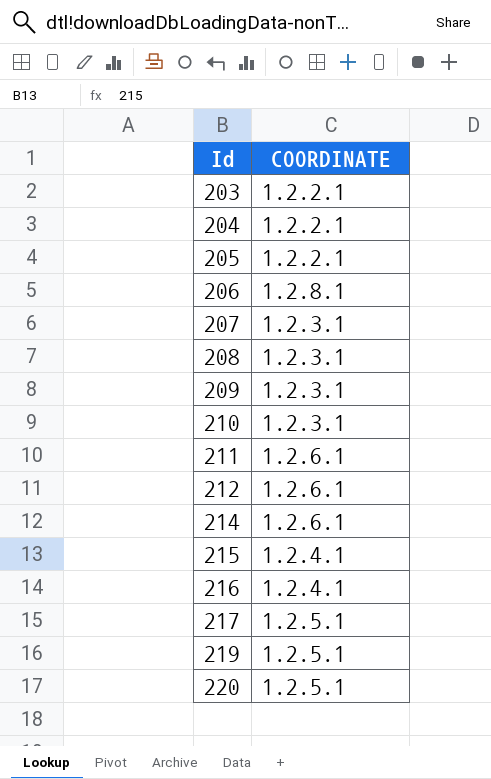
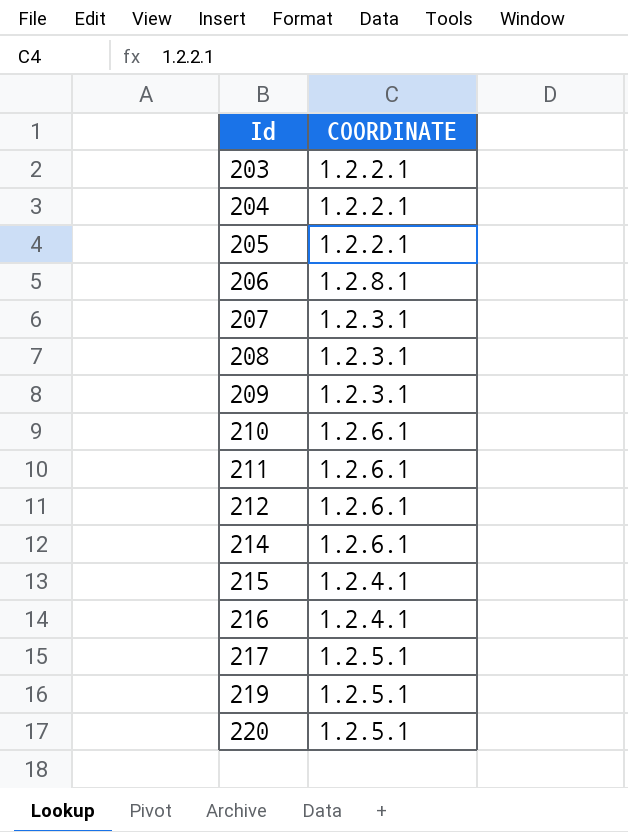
210 | COORDINATE: 1.2.3.1 -> 1.2.6.1

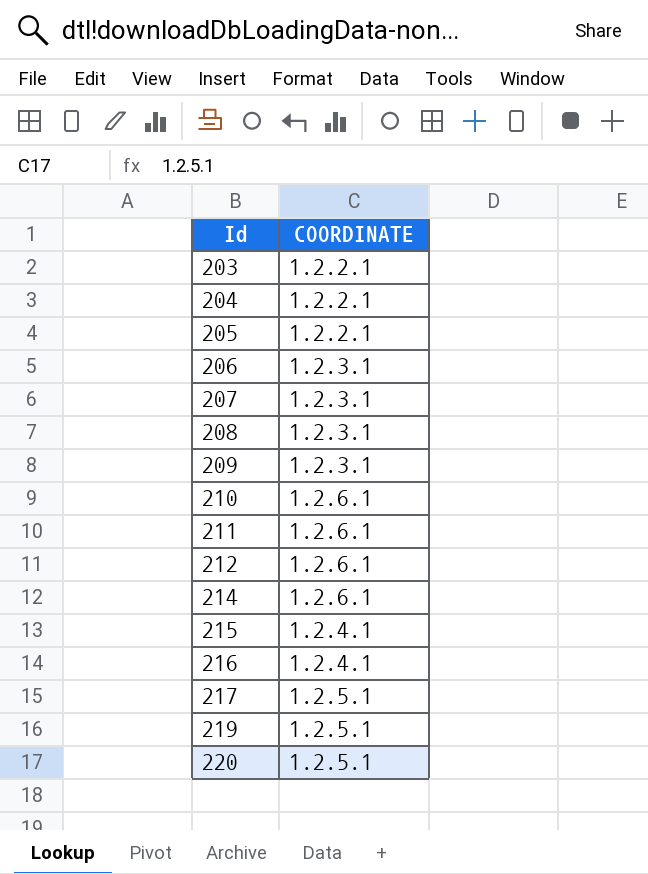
206 | COORDINATE: 1.2.8.1 -> 1.2.3.1

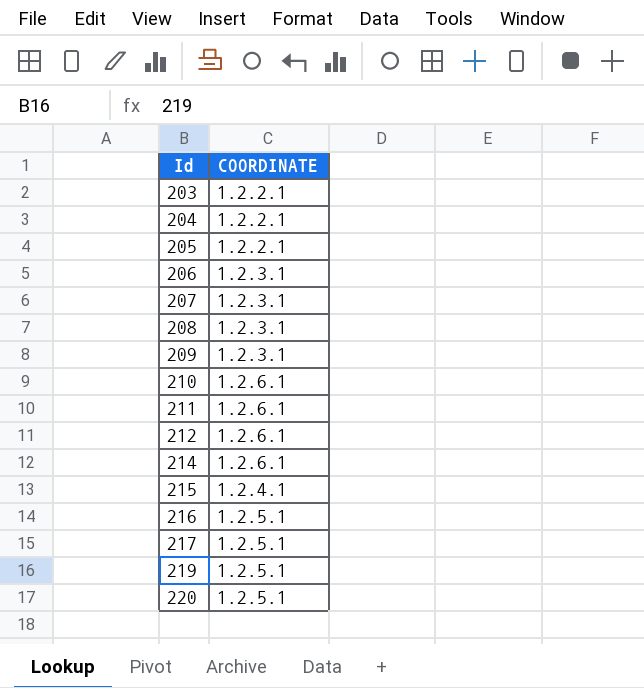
216 | COORDINATE: 1.2.4.1 -> 1.2.5.1

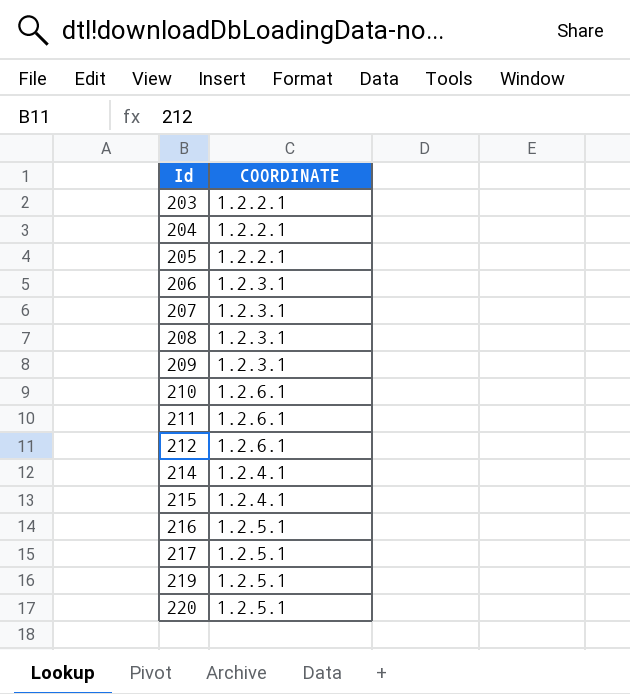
214 | COORDINATE: 1.2.6.1 -> 1.2.4.1

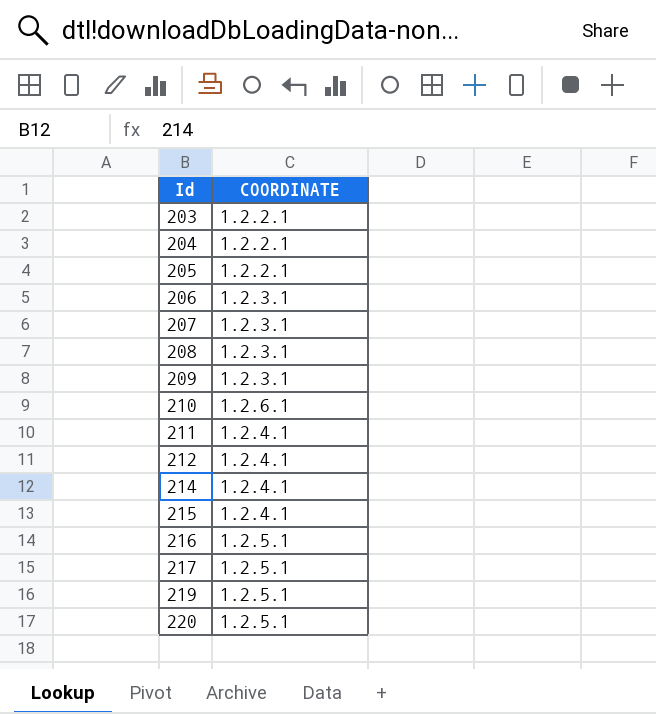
211 | COORDINATE: 1.2.6.1 -> 1.2.4.1
212 | COORDINATE: 1.2.6.1 -> 1.2.4.1

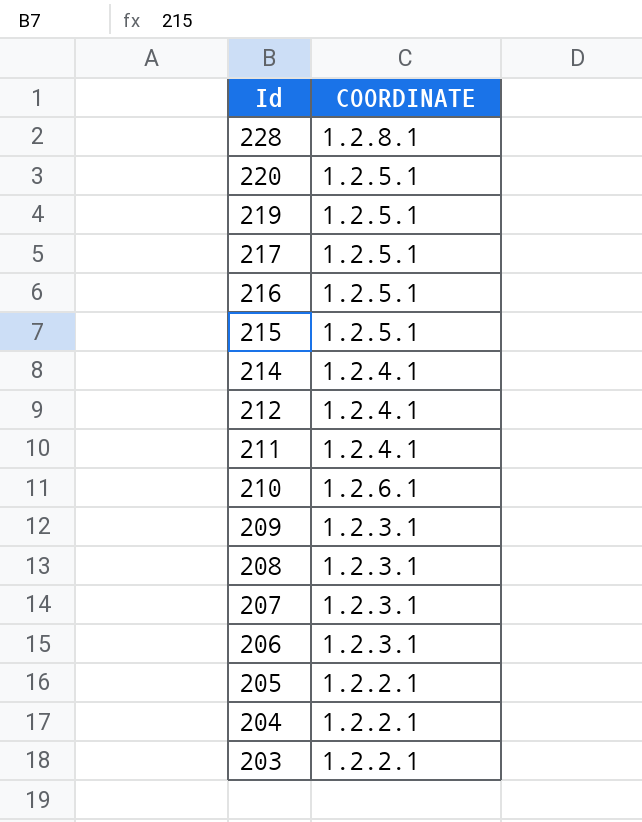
row order: Id ascending -> Id descending
row 228: none -> 1.2.8.1
215 | COORDINATE: 1.2.4.1 -> 1.2.5.1

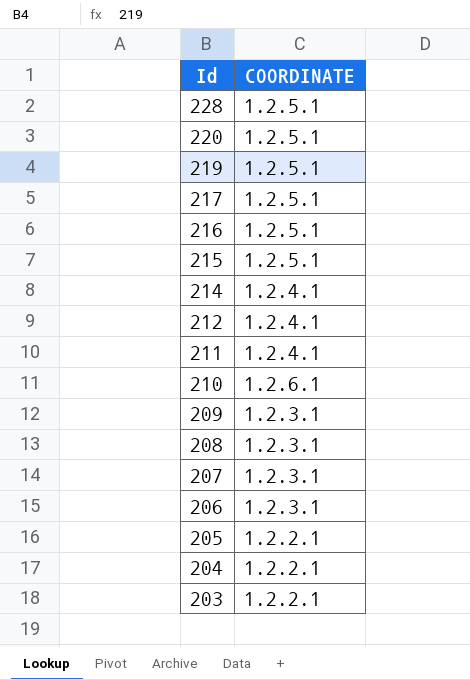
228 | COORDINATE: 1.2.8.1 -> 1.2.5.1

